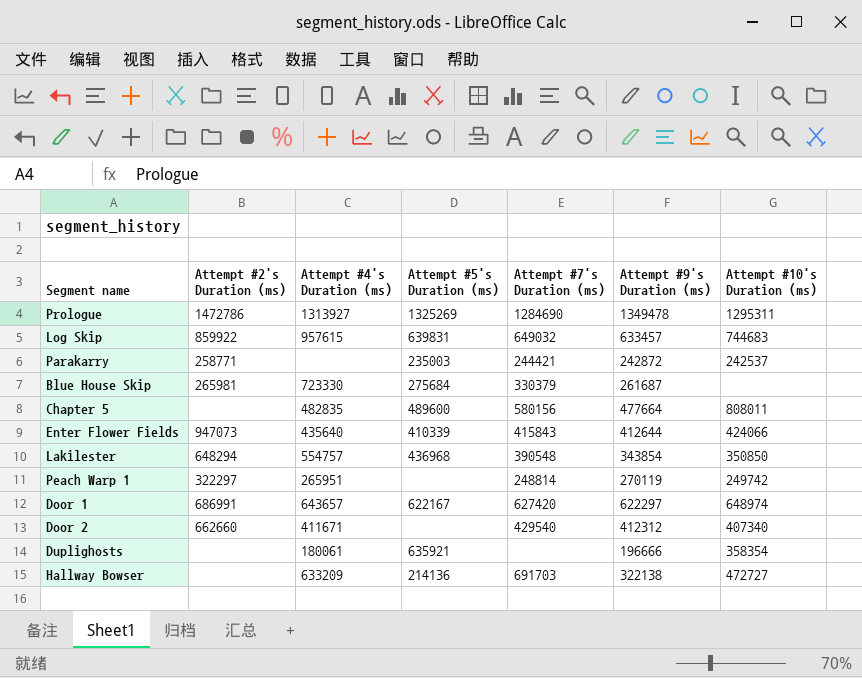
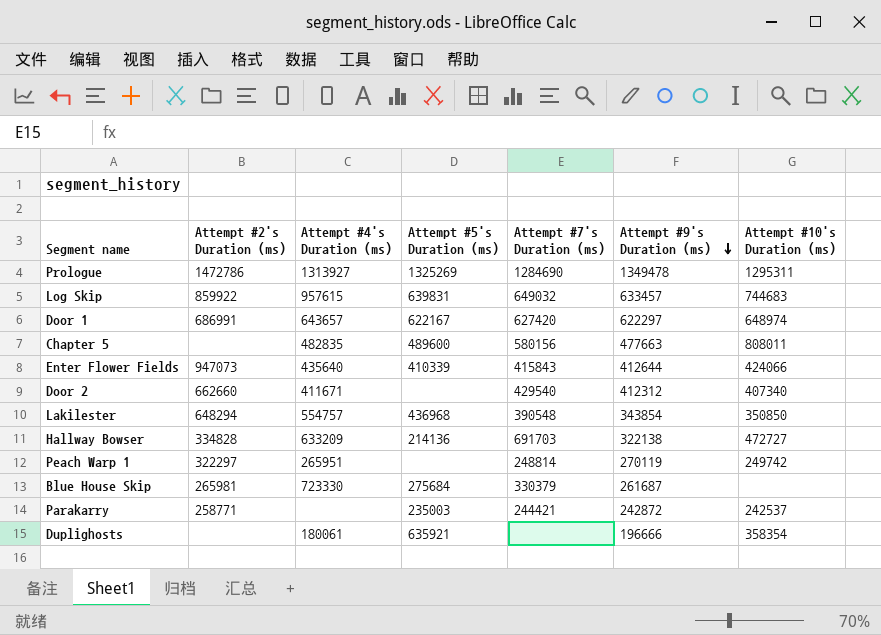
row order: none -> Attempt #9's Duration (ms) descending
Chapter 5 | Attempt #9's Duration (ms): 477664 -> 477663
Hallway Bowser | Attempt #2's Duration (ms): none -> 334828

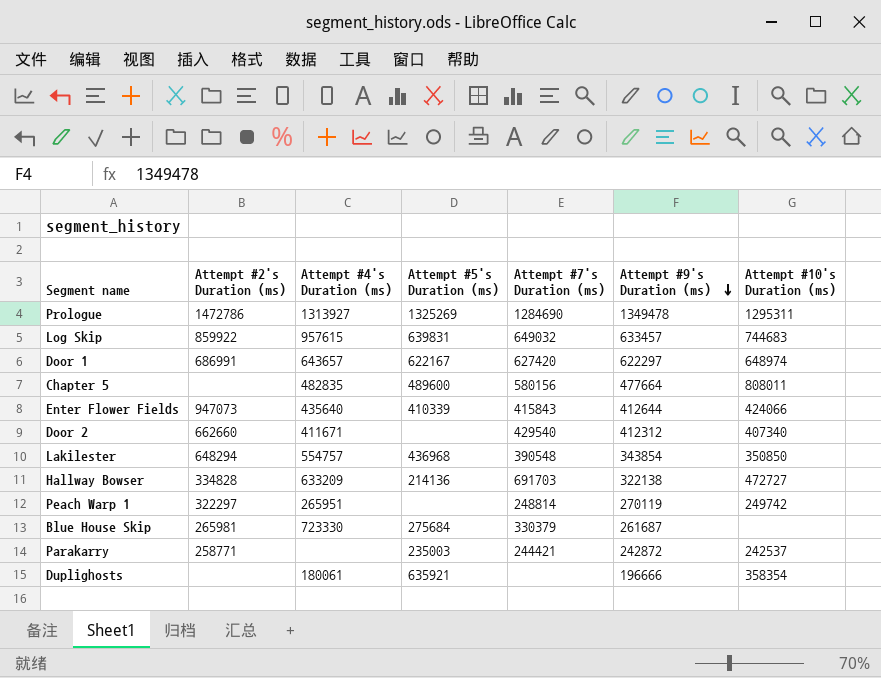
Chapter 5 | Attempt #9's Duration (ms): 477663 -> 477664

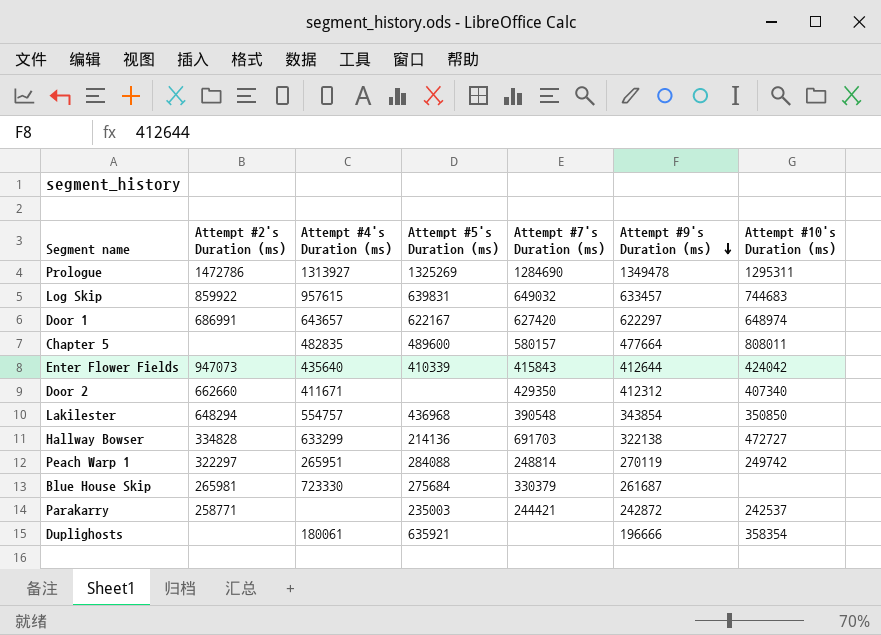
Chapter 5 | Attempt #7's Duration (ms): 580156 -> 580157
Enter Flower Fields | Attempt #10's Duration (ms): 424066 -> 424042
Door 2 | Attempt #7's Duration (ms): 429540 -> 429350
Hallway Bowser | Attempt #4's Duration (ms): 633209 -> 633299
Peach Warp 1 | Attempt #5's Duration (ms): none -> 284088

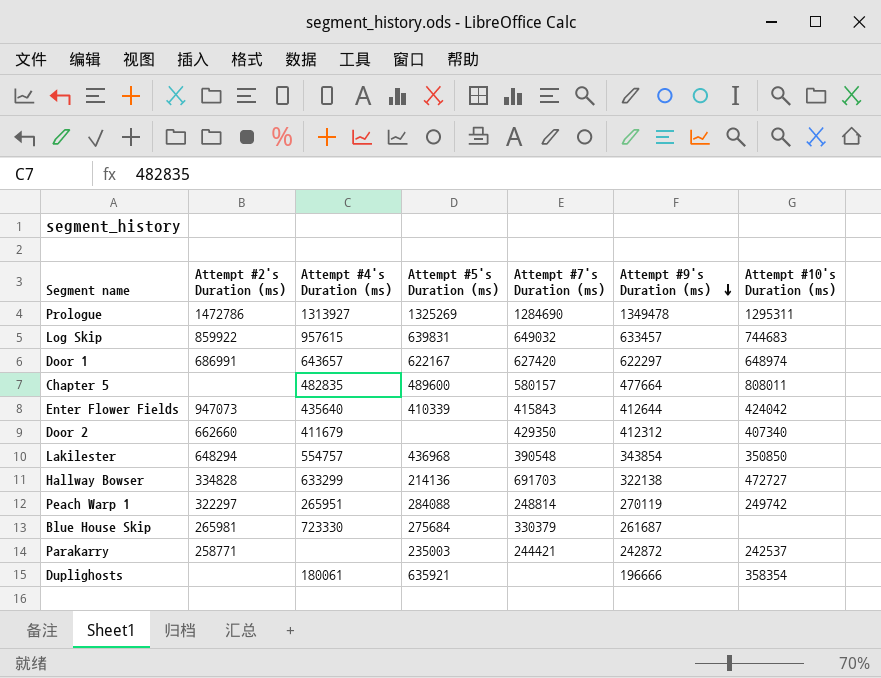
Door 2 | Attempt #4's Duration (ms): 411671 -> 411679

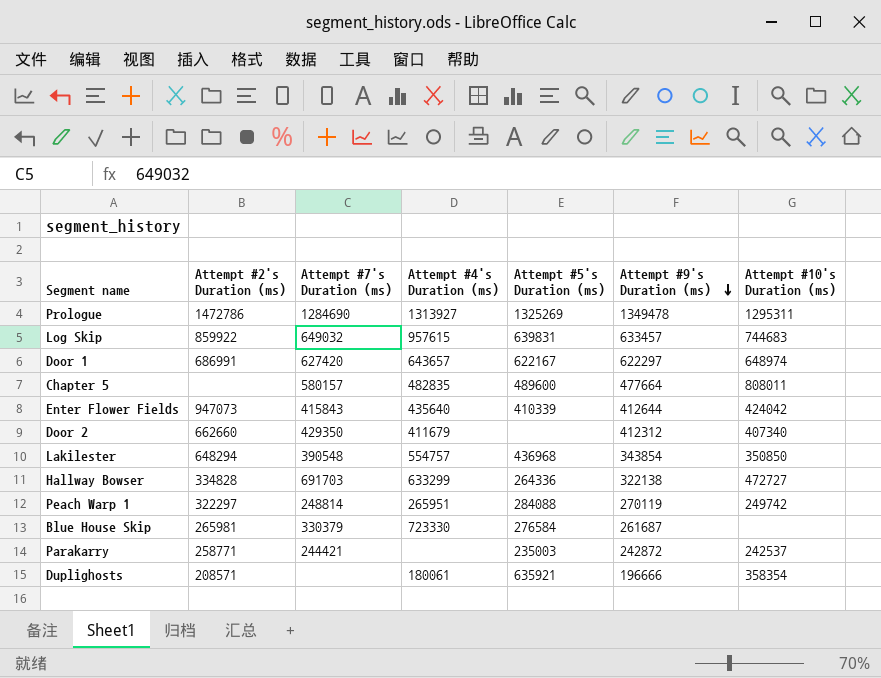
column Attempt #7's Duration (ms) | position: 5 -> 3
Hallway Bowser | Attempt #5's Duration (ms): 214136 -> 264336
Blue House Skip | Attempt #5's Duration (ms): 275684 -> 276584
Duplighosts | Attempt #2's Duration (ms): none -> 208571

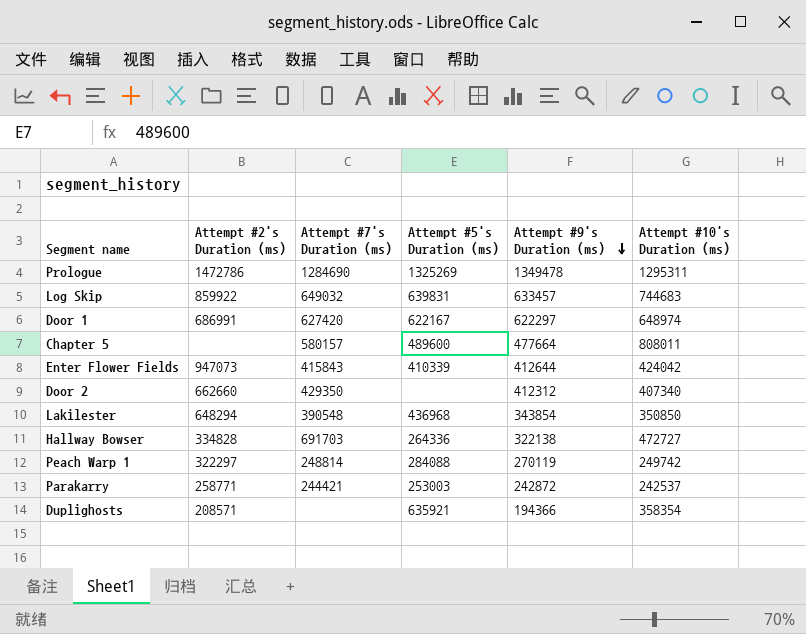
column Attempt #4's Duration (ms) | position: 4 -> none
row Blue House Skip: 265981 | 330379 | 723330 | 276584 | 261687 | none -> none
Parakarry | Attempt #5's Duration (ms): 235003 -> 253003
Duplighosts | Attempt #9's Duration (ms): 196666 -> 194366

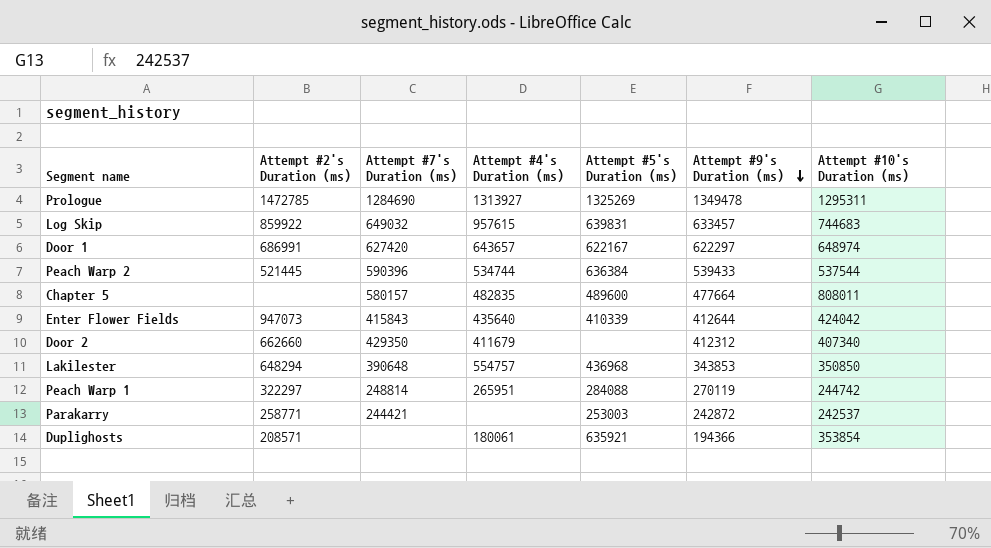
column Attempt #4's Duration (ms) | position: none -> 4
row Hallway Bowser: 334828 | 691703 | 264336 | 322138 | 472727 -> none
Prologue | Attempt #2's Duration (ms): 1472786 -> 1472785
row Peach Warp 2: none -> 521445 | 590396 | 534744 | 636384 | 539433 | 537544
Lakilester | Attempt #7's Duration (ms): 390548 -> 390648
Lakilester | Attempt #9's Duration (ms): 343854 -> 343853
Peach Warp 1 | Attempt #10's Duration (ms): 249742 -> 244742
Duplighosts | Attempt #10's Duration (ms): 358354 -> 353854

